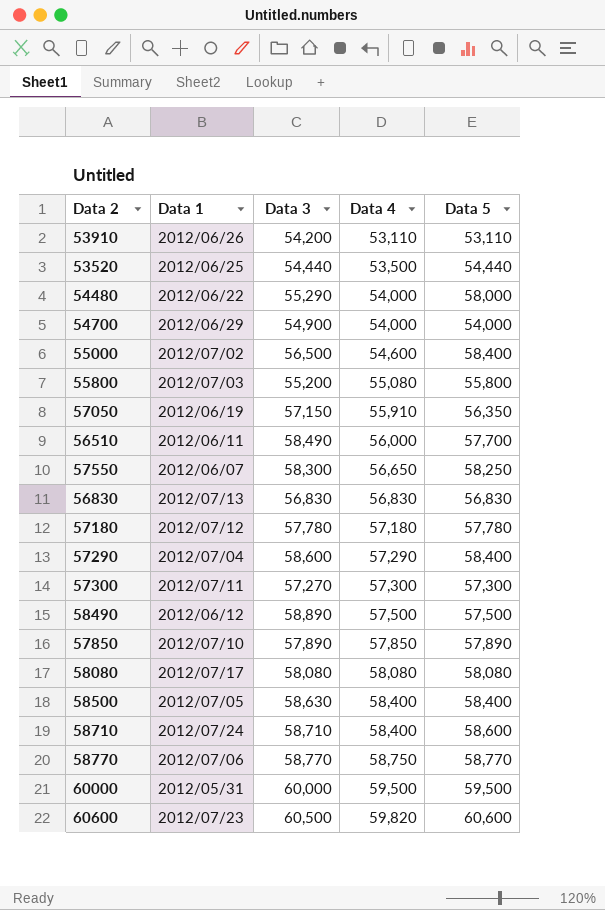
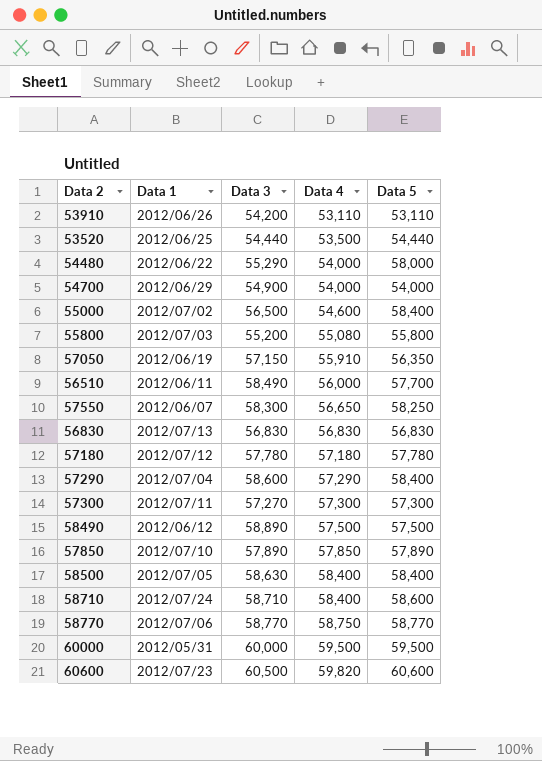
row 58080: 2012/07/17 | 58,080 | 58,080 | 58,080 -> none

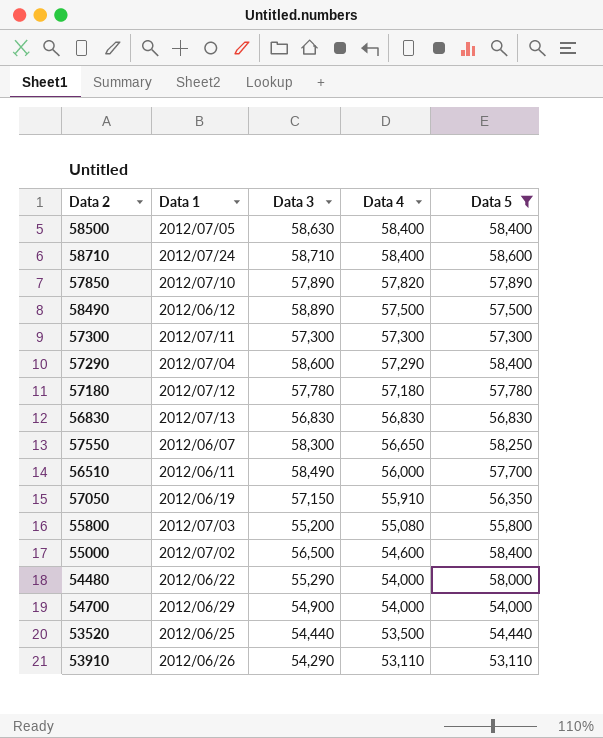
filter: none -> Data 5 <= 58,600
row order: Data 4 ascending -> Data 4 descending
57850 | Data 4: 57,850 -> 57,820
57300 | Data 3: 57,270 -> 57,300
53910 | Data 3: 54,200 -> 54,290

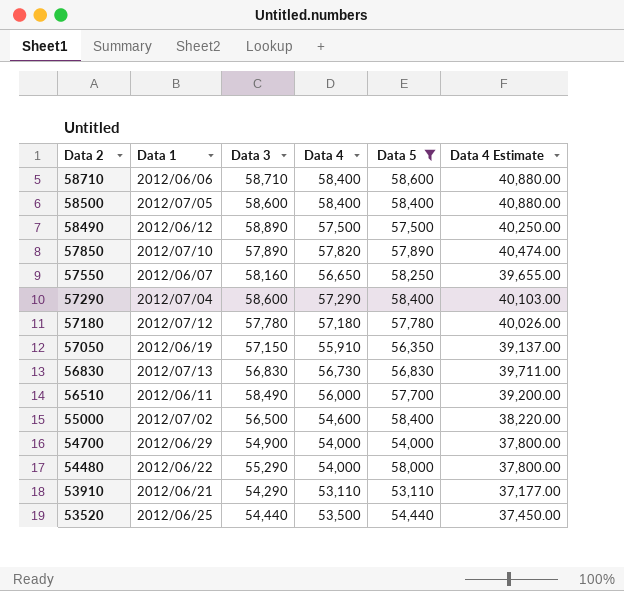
row order: Data 4 descending -> Data 2 descending
column Data 4 Estimate | formula: none -> [Data 4] * 0.7
row 57300: 2012/07/11 | 57,300 | 57,300 | 57,300 -> none
row 55800: 2012/07/03 | 55,200 | 55,080 | 55,800 -> none
58710 | Data 1: 2012/07/24 -> 2012/06/06
58500 | Data 3: 58,630 -> 58,600
57550 | Data 3: 58,300 -> 58,160
56830 | Data 4: 56,830 -> 56,730
53910 | Data 1: 2012/06/26 -> 2012/06/21

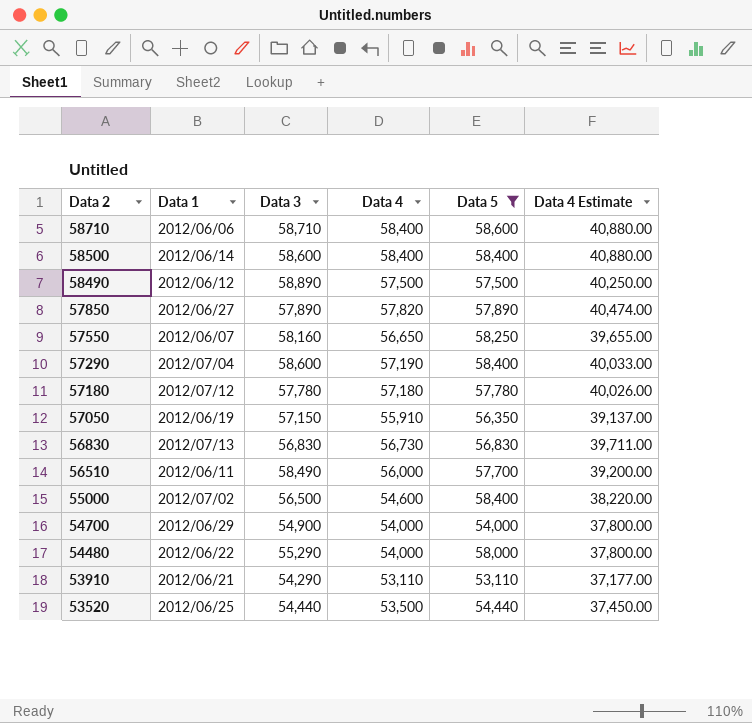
58500 | Data 1: 2012/07/05 -> 2012/06/14
57850 | Data 1: 2012/07/10 -> 2012/06/27
57290 | Data 4: 57,290 -> 57,190
57290 | Data 4 Estimate: 40,103.00 -> 40,033.00

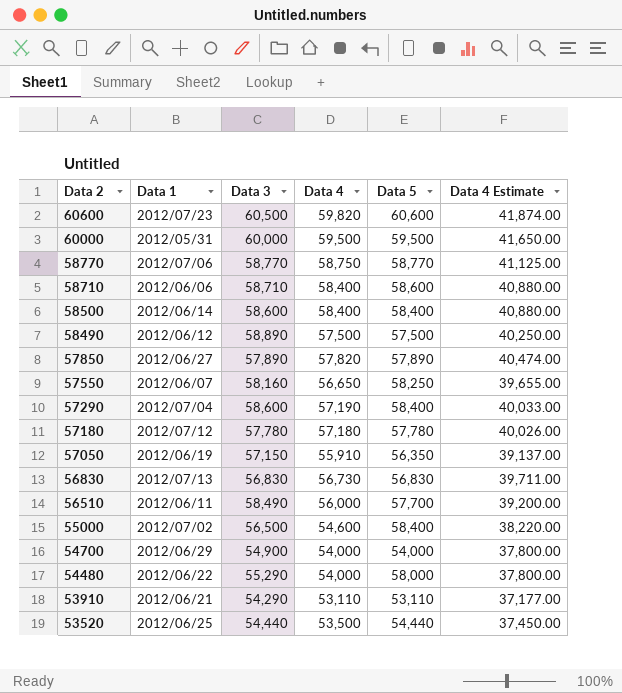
filter: Data 5 <= 58,600 -> none

